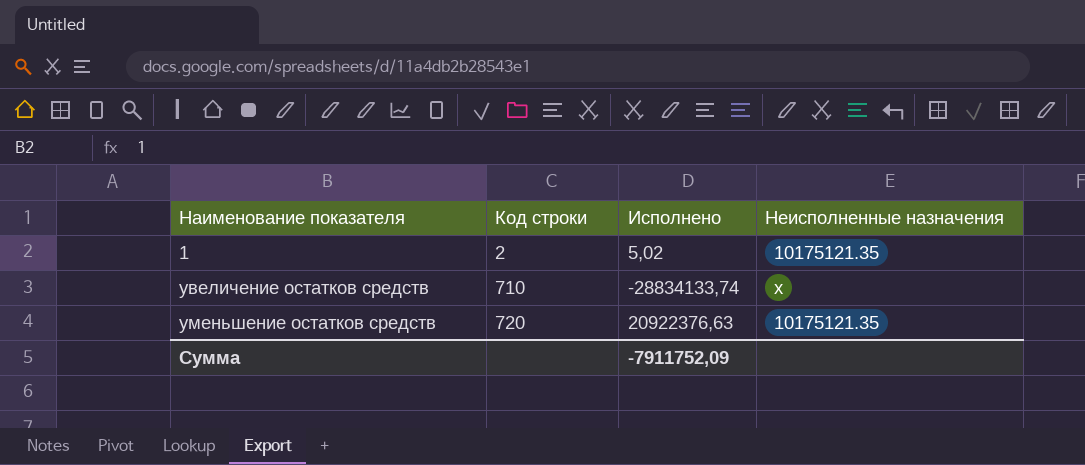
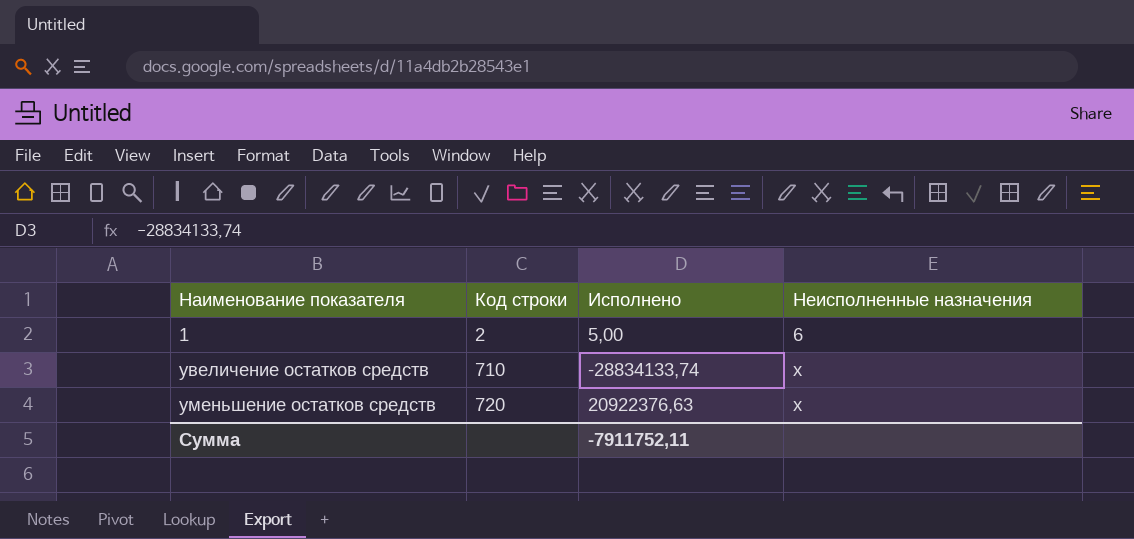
1 | Исполнено: 5,02 -> 5,00
1 | Неисполненные назначения: 10175121.35 -> 6
уменьшение остатков средств | Неисполненные назначения: 10175121.35 -> x
Сумма | Исполнено: -7911752,09 -> -7911752,11

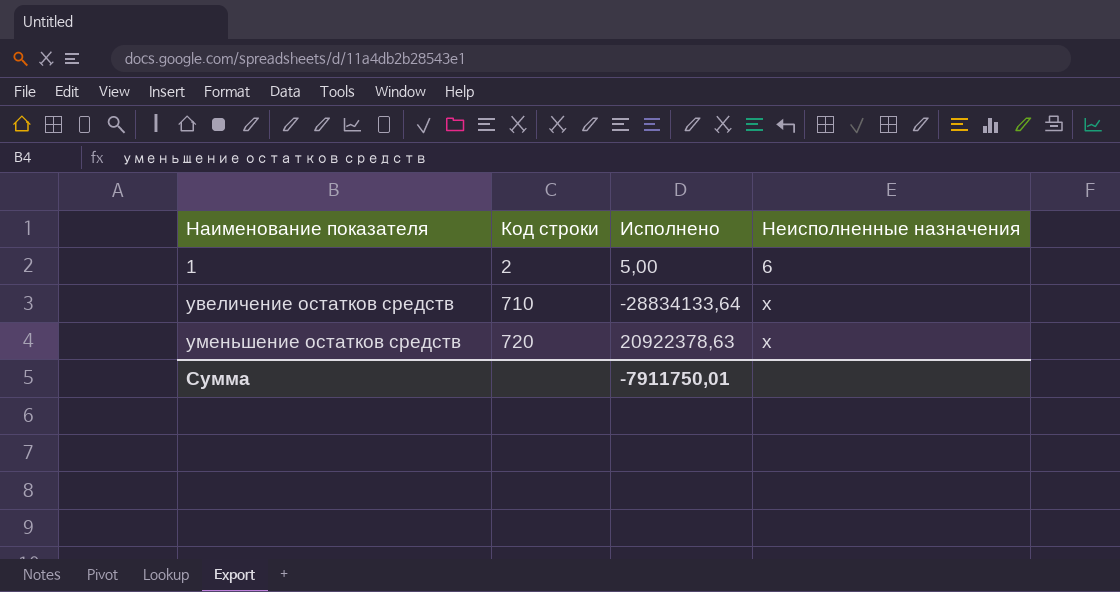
увеличение остатков средств | Исполнено: -28834133,74 -> -28834133,64
уменьшение остатков средств | Исполнено: 20922376,63 -> 20922378,63
Сумма | Исполнено: -7911752,11 -> -7911750,01

